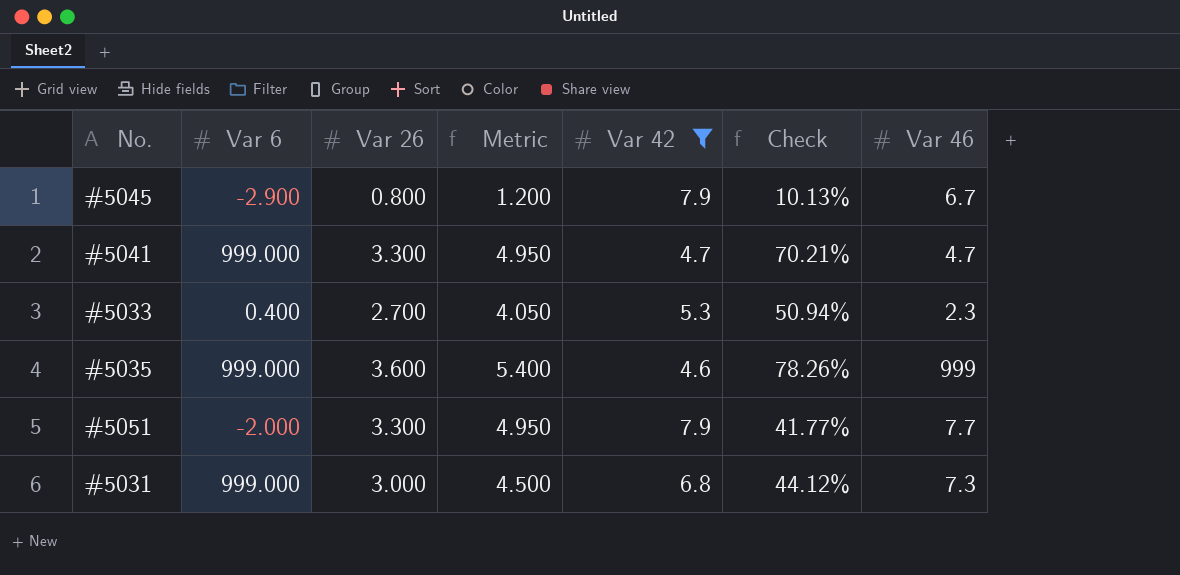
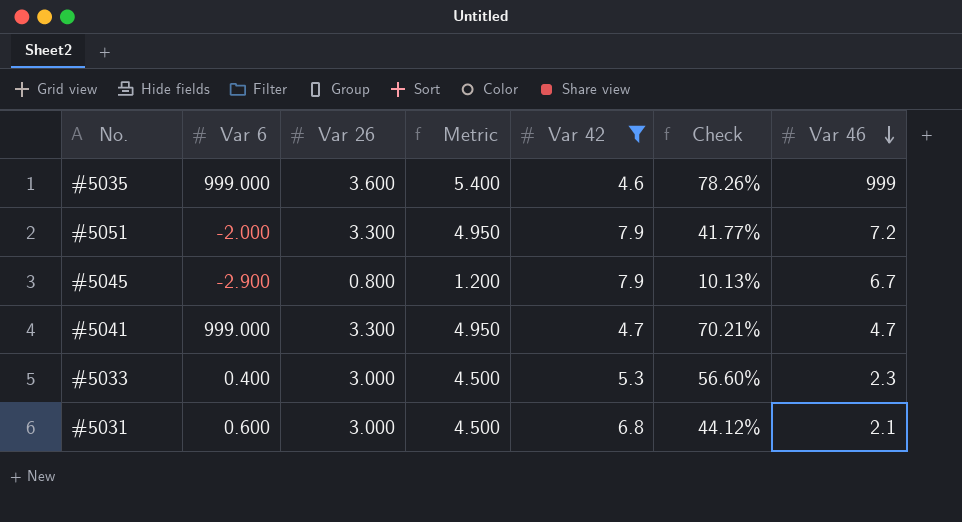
row order: none -> Var 46 descending
#5051 | Var 46: 7.7 -> 7.2
#5033 | Var 26: 2.700 -> 3.000
#5033 | Metric: 4.050 -> 4.500
#5033 | Check: 50.94% -> 56.60%
#5031 | Var 6: 999.000 -> 0.600
#5031 | Var 46: 7.3 -> 2.1

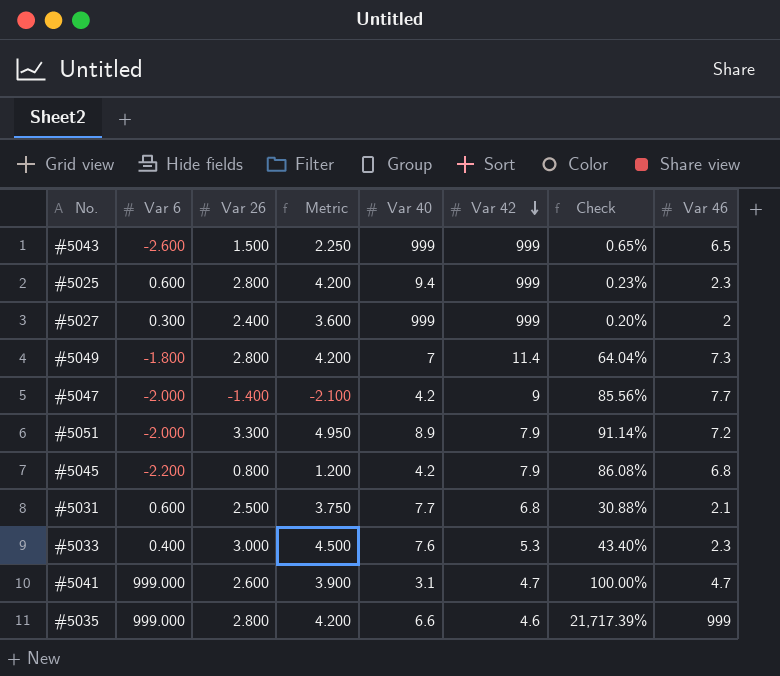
filter: Var 42 <= 7.9 -> none
row order: Var 46 descending -> Var 42 descending
column Var 40 | position: none -> 5
column Check | formula: [Var 26] / [Var 42] -> [Var 46] / [Var 42]
#5045 | Var 6: -2.900 -> -2.200
#5045 | Var 46: 6.7 -> 6.8
#5031 | Var 26: 3.000 -> 2.500
#5031 | Metric: 4.500 -> 3.750
#5041 | Var 26: 3.300 -> 2.600
#5041 | Metric: 4.950 -> 3.900
#5035 | Var 26: 3.600 -> 2.800
#5035 | Metric: 5.400 -> 4.200

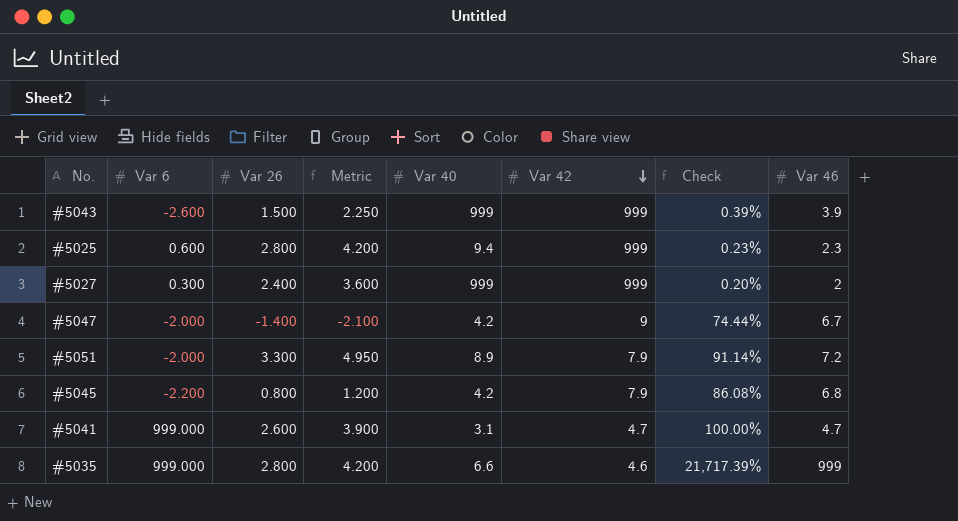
row #5049: -1.800 | 2.800 | 4.200 | 7 | 11.4 | 64.04% | 7.3 -> none
row #5031: 0.600 | 2.500 | 3.750 | 7.7 | 6.8 | 30.88% | 2.1 -> none
row #5033: 0.400 | 3.000 | 4.500 | 7.6 | 5.3 | 43.40% | 2.3 -> none
#5043 | Check: 0.65% -> 0.39%
#5043 | Var 46: 6.5 -> 3.9
#5047 | Check: 85.56% -> 74.44%
#5047 | Var 46: 7.7 -> 6.7

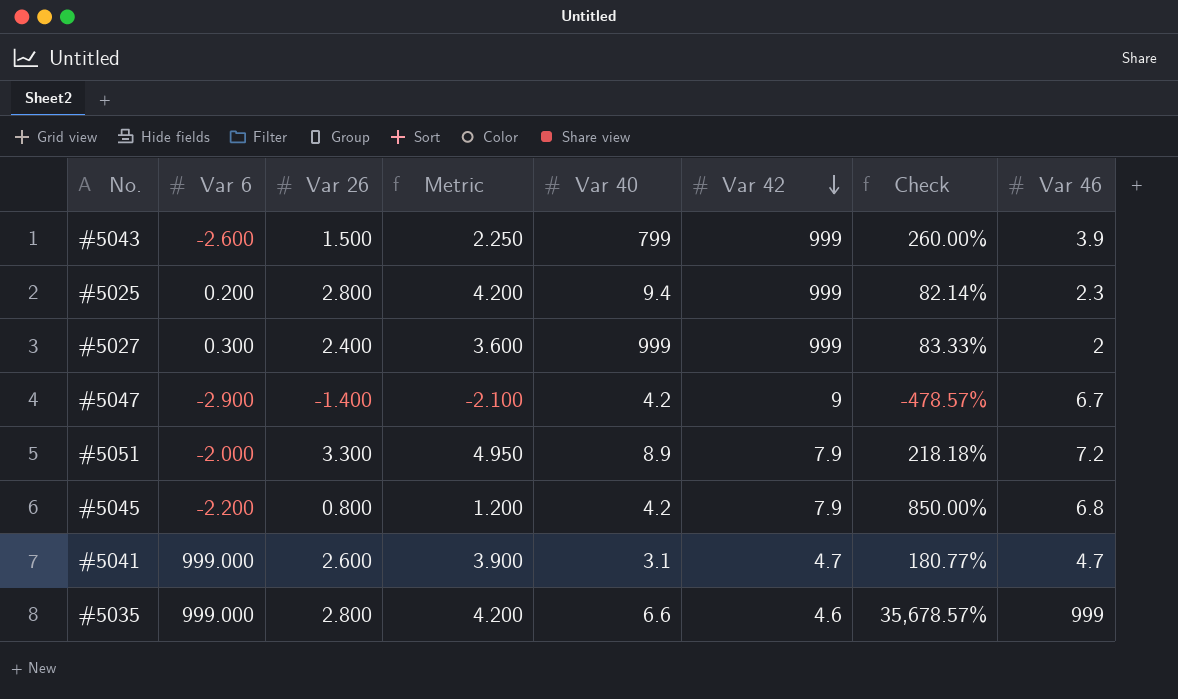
column Check | formula: [Var 46] / [Var 42] -> [Var 46] / [Var 26]
#5043 | Var 40: 999 -> 799
#5025 | Var 6: 0.600 -> 0.200
#5047 | Var 6: -2.000 -> -2.900

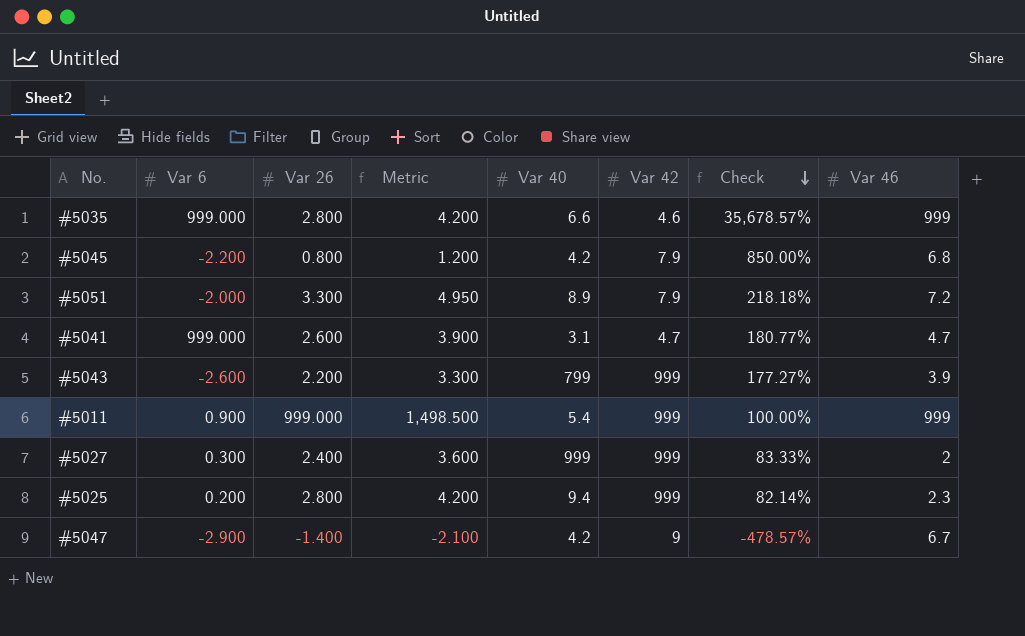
row order: Var 42 descending -> Check descending
#5043 | Var 26: 1.500 -> 2.200
#5043 | Metric: 2.250 -> 3.300
#5043 | Check: 260.00% -> 177.27%
row #5011: none -> 0.900 | 999.000 | 1,498.500 | 5.4 | 999 | 100.00% | 999

